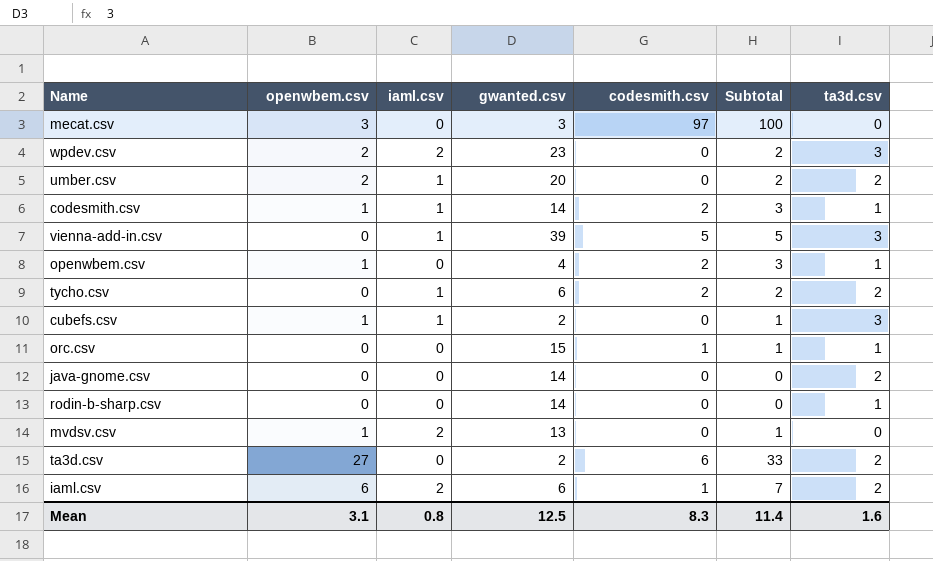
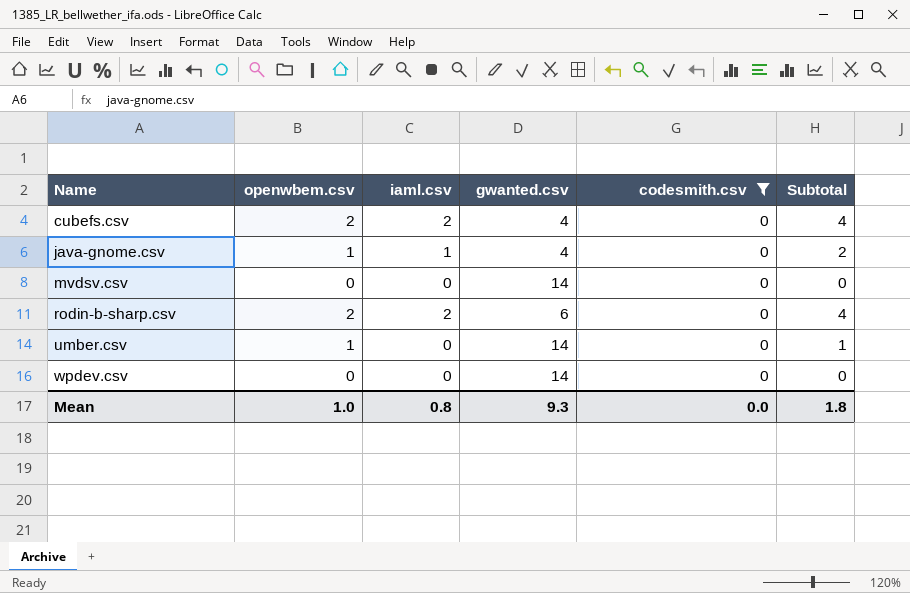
filter: none -> codesmith.csv = 0
row order: none -> Name ascending
column ta3d.csv | position: 7 -> none
column Subtotal | formula: [openwbem.csv] + [codesmith.csv] -> [openwbem.csv] + [iaml.csv]
cubefs.csv | openwbem.csv: 1 -> 2
cubefs.csv | iaml.csv: 1 -> 2
cubefs.csv | gwanted.csv: 2 -> 4
java-gnome.csv | openwbem.csv: 0 -> 1
java-gnome.csv | iaml.csv: 0 -> 1
java-gnome.csv | gwanted.csv: 14 -> 4
mvdsv.csv | openwbem.csv: 1 -> 0
mvdsv.csv | iaml.csv: 2 -> 0
mvdsv.csv | gwanted.csv: 13 -> 14
rodin-b-sharp.csv | openwbem.csv: 0 -> 2
rodin-b-sharp.csv | iaml.csv: 0 -> 2
rodin-b-sharp.csv | gwanted.csv: 14 -> 6
umber.csv | openwbem.csv: 2 -> 1
umber.csv | iaml.csv: 1 -> 0
umber.csv | gwanted.csv: 20 -> 14
wpdev.csv | openwbem.csv: 2 -> 0
wpdev.csv | iaml.csv: 2 -> 0
wpdev.csv | gwanted.csv: 23 -> 14
Mean | openwbem.csv: 3.1 -> 1.0
Mean | gwanted.csv: 12.5 -> 9.3
Mean | codesmith.csv: 8.3 -> 0.0
Mean | Subtotal: 11.4 -> 1.8

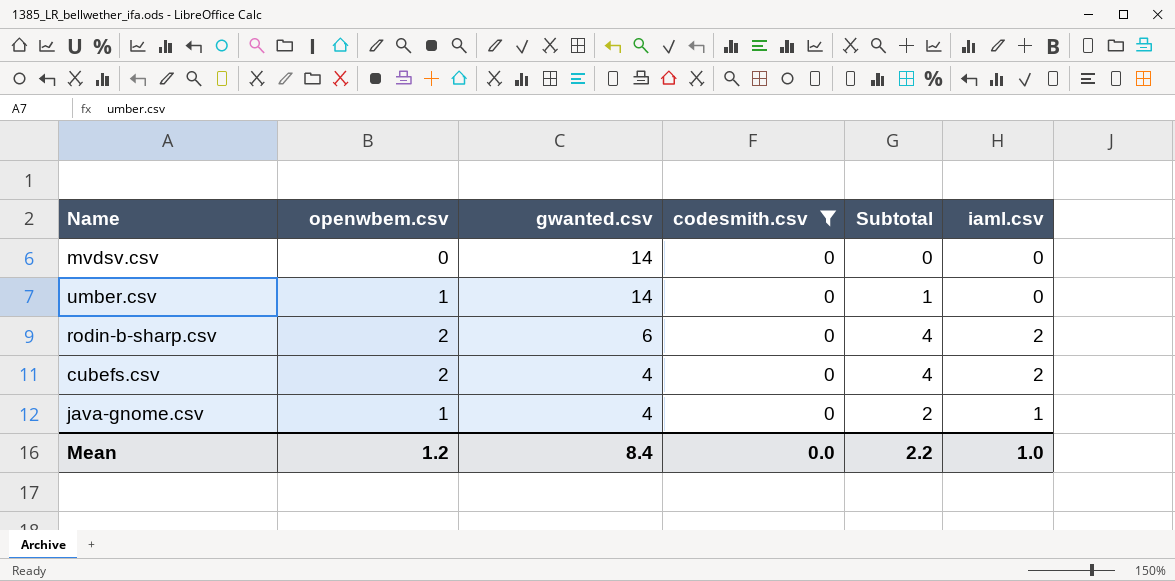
row order: Name ascending -> gwanted.csv descending
column iaml.csv | position: 3 -> 6
row wpdev.csv: 0 | 0 | 14 | 0 | 0 -> none
Mean | openwbem.csv: 1.0 -> 1.2
Mean | gwanted.csv: 9.3 -> 8.4
Mean | Subtotal: 1.8 -> 2.2
Mean | iaml.csv: 0.8 -> 1.0

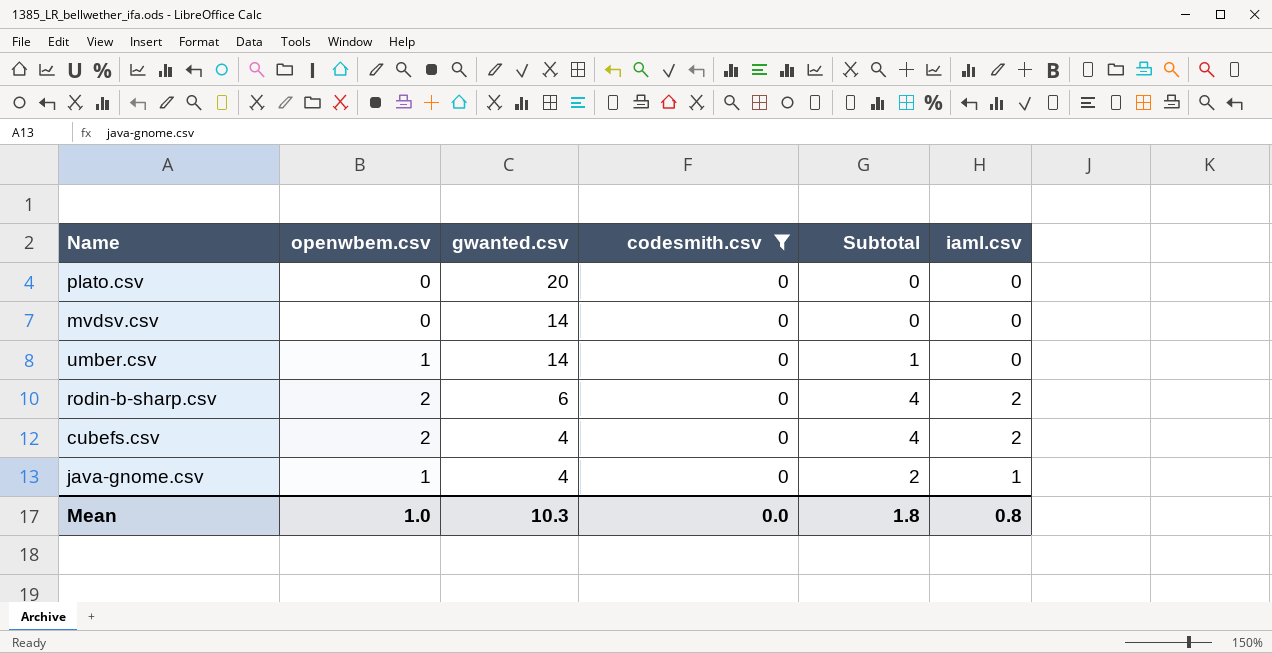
row plato.csv: none -> 0 | 20 | 0 | 0 | 0
Mean | openwbem.csv: 1.2 -> 1.0
Mean | gwanted.csv: 8.4 -> 10.3
Mean | Subtotal: 2.2 -> 1.8
Mean | iaml.csv: 1.0 -> 0.8

